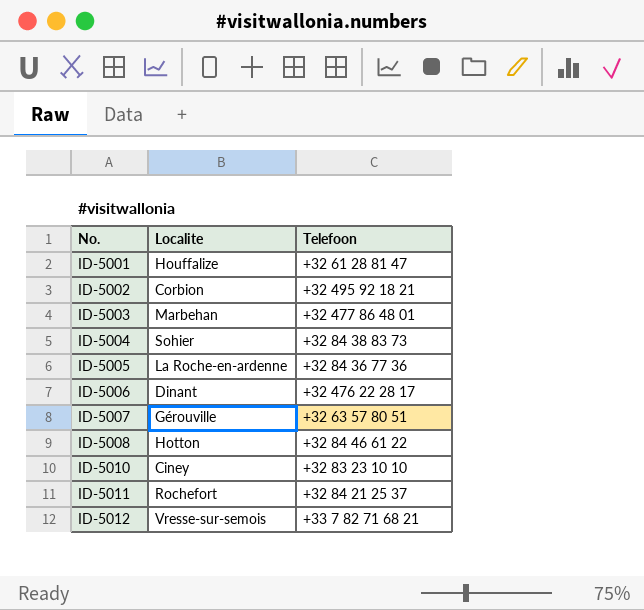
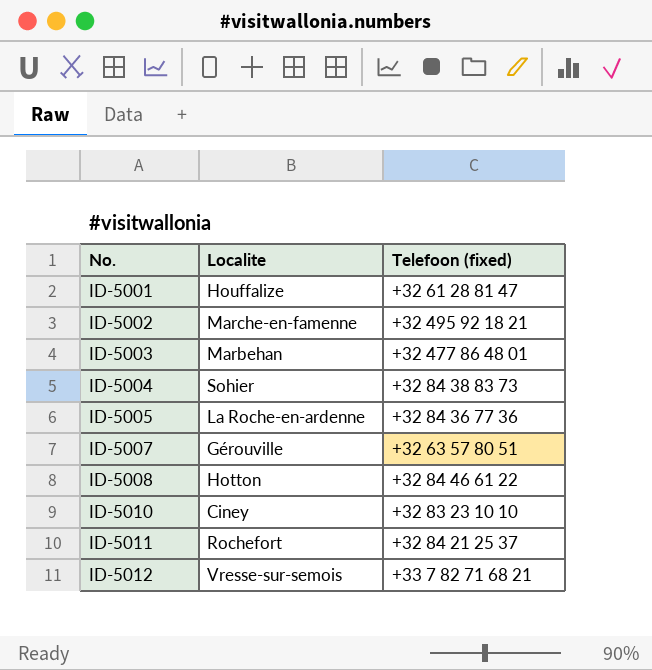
column name: Telefoon -> Telefoon (fixed)
row ID-5006: Dinant | +32 476 22 28 17 -> none
ID-5002 | Localite: Corbion -> Marche-en-famenne

